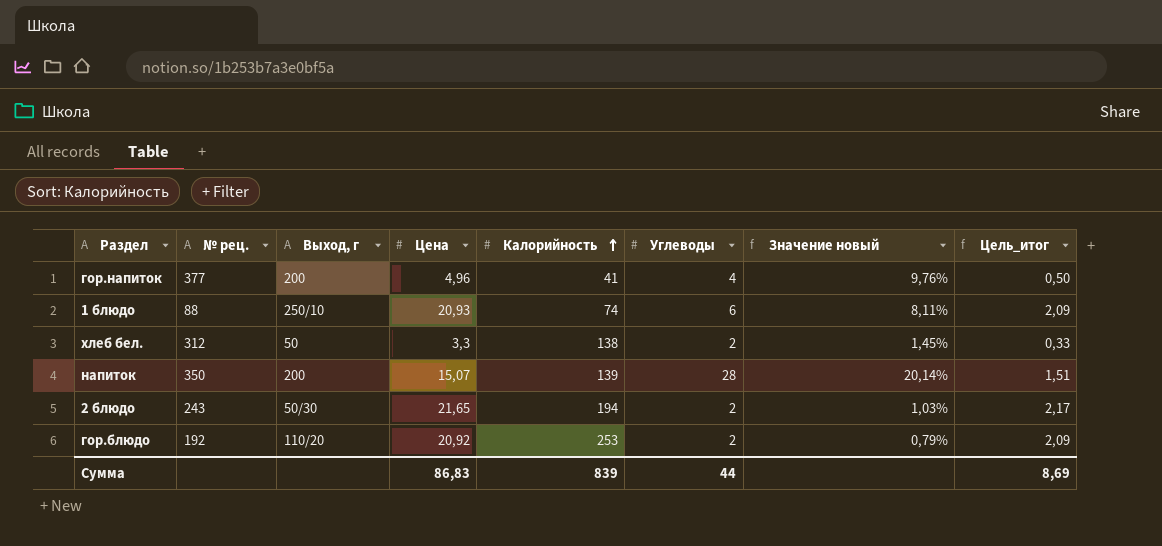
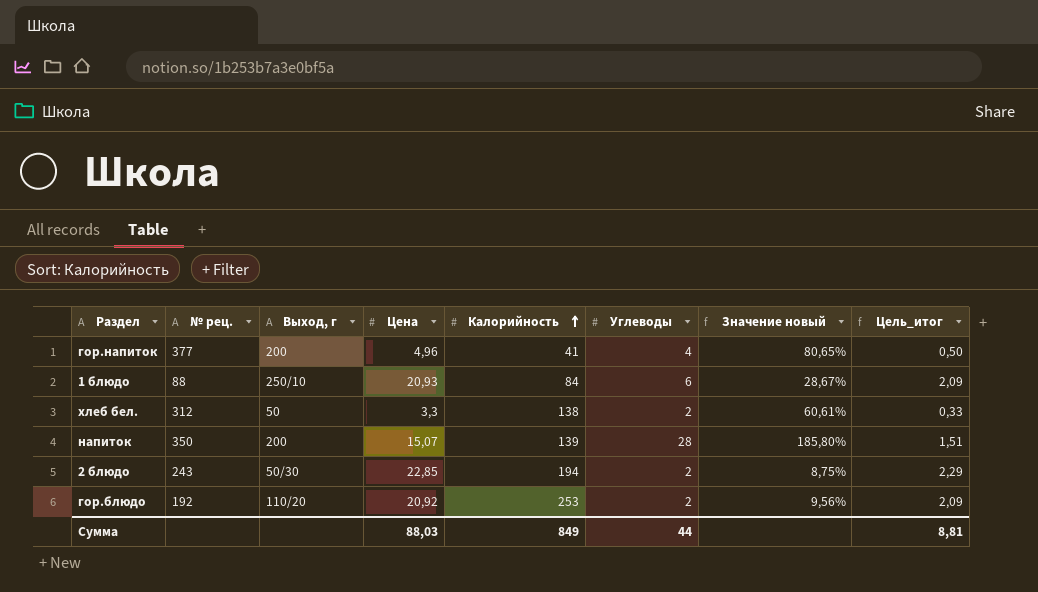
column Значение новый | formula: [Углеводы] / [Калорийность] -> [Углеводы] / [Цена]
1 блюдо | Калорийность: 74 -> 84
2 блюдо | Цена: 21,65 -> 22,85
2 блюдо | Цель_итог: 2,17 -> 2,29
Сумма | Цена: 86,83 -> 88,03
Сумма | Калорийность: 839 -> 849
Сумма | Цель_итог: 8,69 -> 8,81

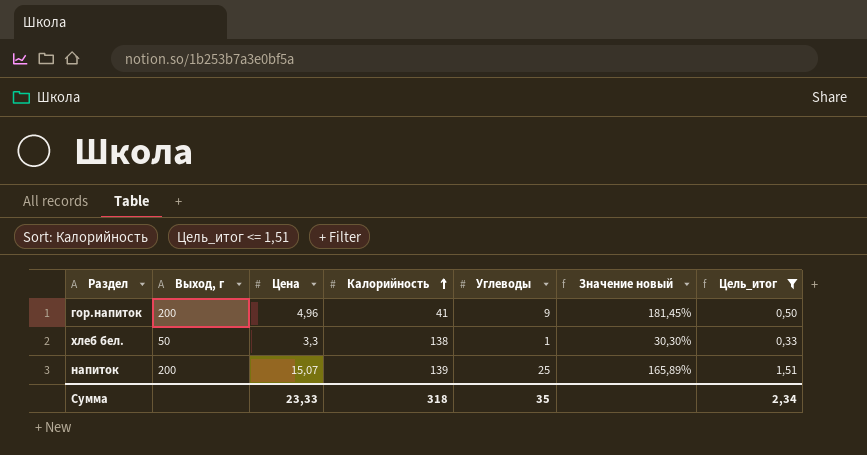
filter: none -> Цель_итог <= 1,51
column № рец. | position: 2 -> none
гор.напиток | Углеводы: 4 -> 9
гор.напиток | Значение новый: 80,65% -> 181,45%
хлеб бел. | Углеводы: 2 -> 1
хлеб бел. | Значение новый: 60,61% -> 30,30%
напиток | Углеводы: 28 -> 25
напиток | Значение новый: 185,80% -> 165,89%
Сумма | Цена: 88,03 -> 23,33
Сумма | Калорийность: 849 -> 318
Сумма | Углеводы: 44 -> 35
Сумма | Цель_итог: 8,81 -> 2,34

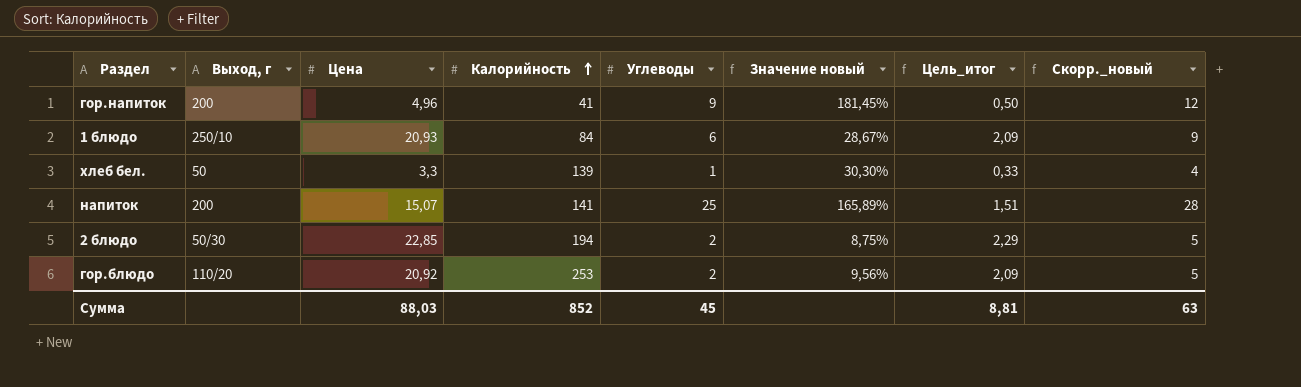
filter: Цель_итог <= 1,51 -> none
column Скорр._новый | formula: none -> [Углеводы] + 3
хлеб бел. | Калорийность: 138 -> 139
напиток | Калорийность: 139 -> 141
Сумма | Цена: 23,33 -> 88,03
Сумма | Калорийность: 318 -> 852
Сумма | Углеводы: 35 -> 45
Сумма | Цель_итог: 2,34 -> 8,81

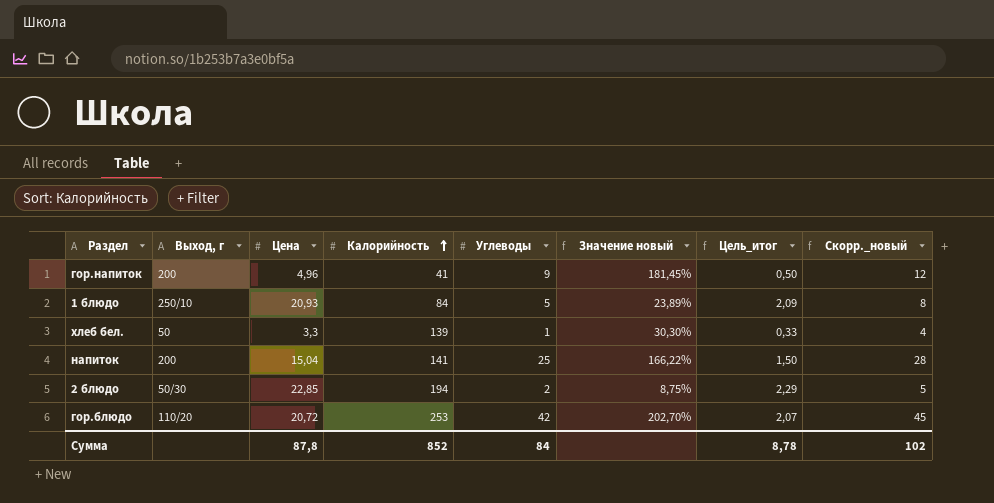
1 блюдо | Углеводы: 6 -> 5
1 блюдо | Значение новый: 28,67% -> 23,89%
1 блюдо | Скорр._новый: 9 -> 8
напиток | Цена: 15,07 -> 15,04
напиток | Значение новый: 165,89% -> 166,22%
напиток | Цель_итог: 1,51 -> 1,50
гор.блюдо | Цена: 20,92 -> 20,72
гор.блюдо | Углеводы: 2 -> 42
гор.блюдо | Значение новый: 9,56% -> 202,70%
гор.блюдо | Цель_итог: 2,09 -> 2,07
гор.блюдо | Скорр._новый: 5 -> 45
Сумма | Цена: 88,03 -> 87,8
Сумма | Углеводы: 45 -> 84
Сумма | Цель_итог: 8,81 -> 8,78
Сумма | Скорр._новый: 63 -> 102

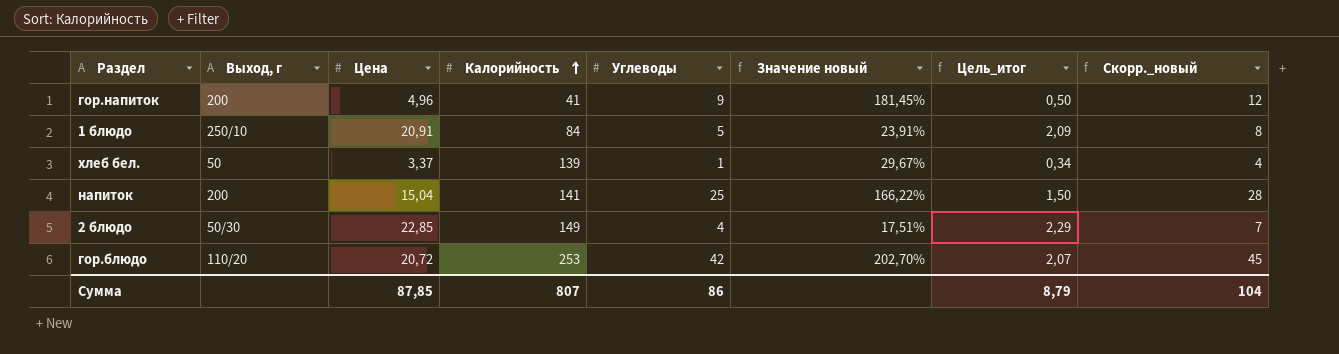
1 блюдо | Цена: 20,93 -> 20,91
1 блюдо | Значение новый: 23,89% -> 23,91%
хлеб бел. | Цена: 3,3 -> 3,37
хлеб бел. | Значение новый: 30,30% -> 29,67%
хлеб бел. | Цель_итог: 0,33 -> 0,34
2 блюдо | Калорийность: 194 -> 149
2 блюдо | Углеводы: 2 -> 4
2 блюдо | Значение новый: 8,75% -> 17,51%
2 блюдо | Скорр._новый: 5 -> 7
Сумма | Цена: 87,8 -> 87,85
Сумма | Калорийность: 852 -> 807
Сумма | Углеводы: 84 -> 86
Сумма | Цель_итог: 8,78 -> 8,79
Сумма | Скорр._новый: 102 -> 104

